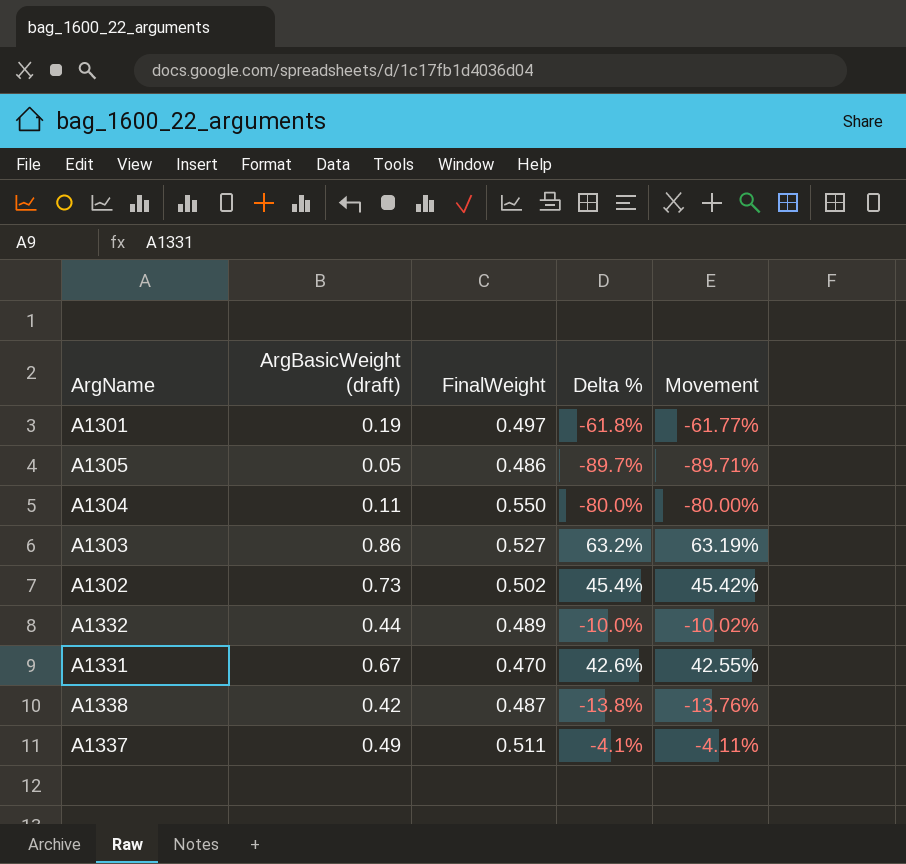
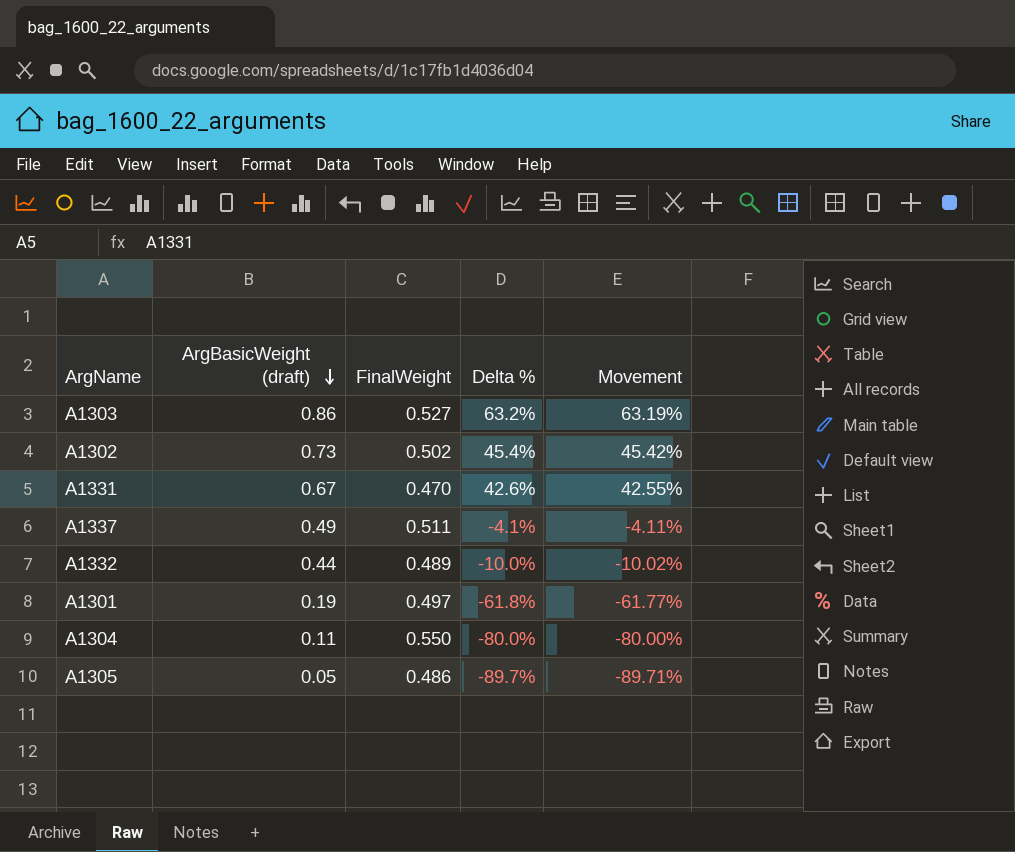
row order: none -> ArgBasicWeight (draft) descending
row A1338: 0.42 | 0.487 | -13.8% | -13.76% -> none

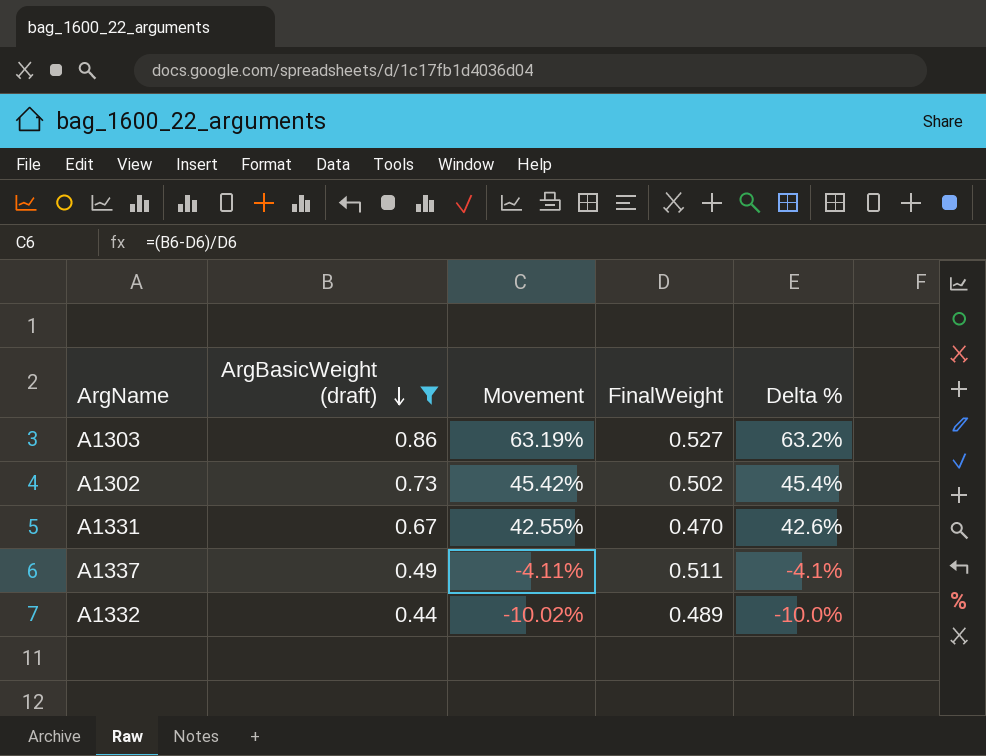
filter: none -> ArgBasicWeight (draft) >= 0.44
column Movement | position: 5 -> 3

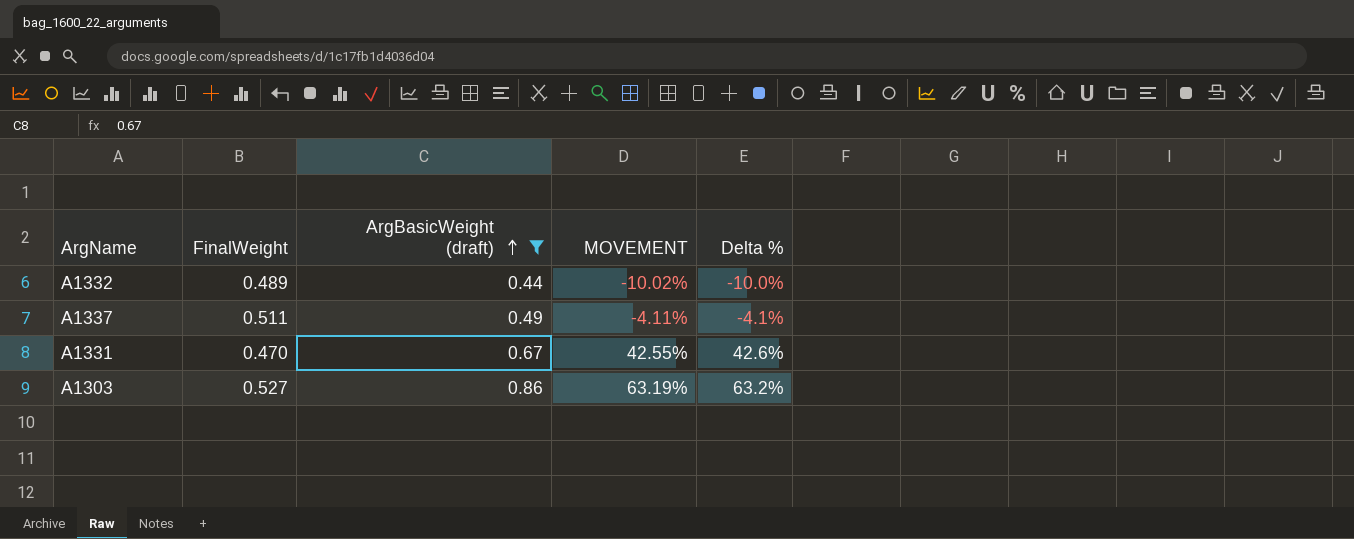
row order: ArgBasicWeight (draft) descending -> ArgBasicWeight (draft) ascending
column FinalWeight | position: 4 -> 2
column name: Movement -> MOVEMENT
row A1302: 0.73 | 45.42% | 0.502 | 45.4% -> none

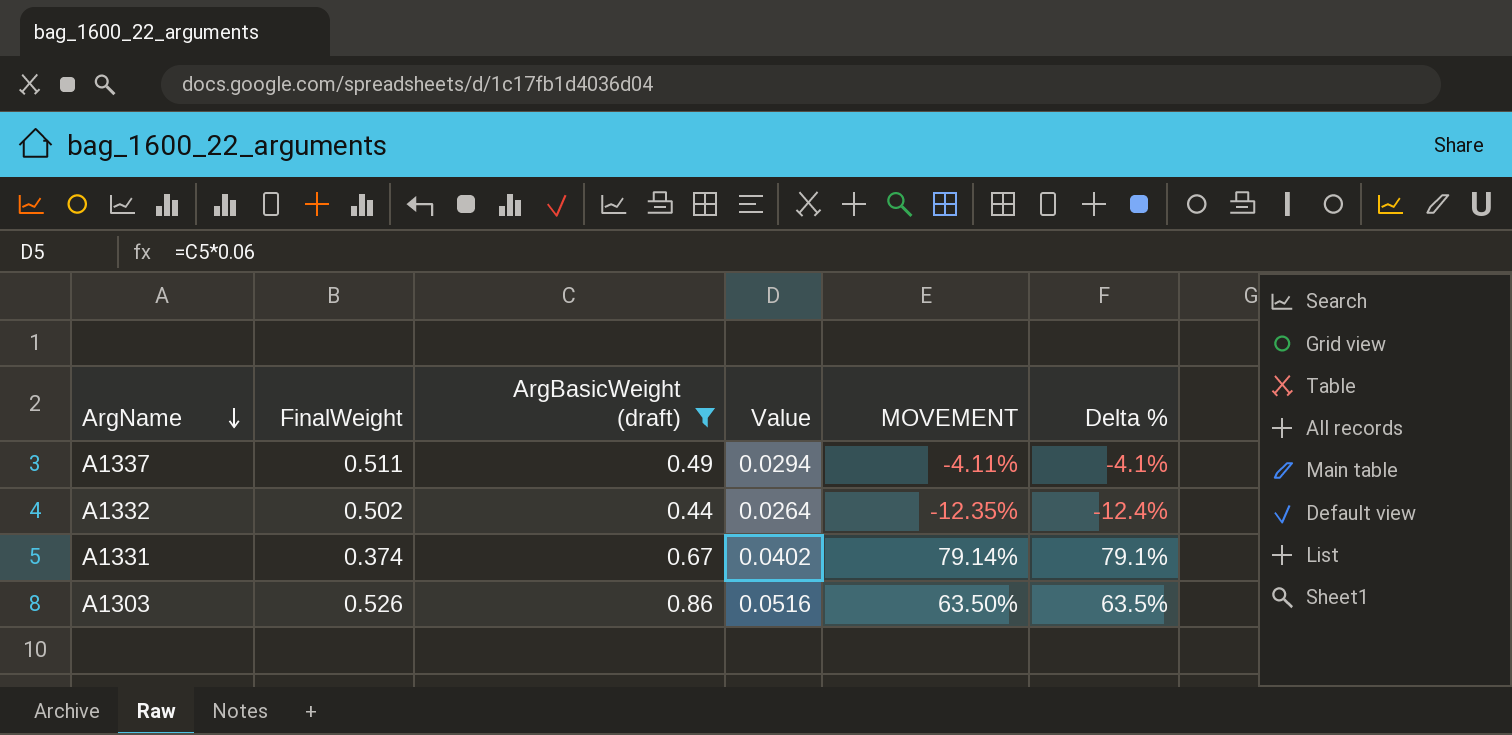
row order: ArgBasicWeight (draft) ascending -> ArgName descending
column Value | formula: none -> [ArgBasicWeight (draft)] * 0.06
A1332 | FinalWeight: 0.489 -> 0.502
A1332 | MOVEMENT: -10.02% -> -12.35%
A1332 | Delta %: -10.0% -> -12.4%
A1331 | FinalWeight: 0.470 -> 0.374
A1331 | MOVEMENT: 42.55% -> 79.14%
A1331 | Delta %: 42.6% -> 79.1%
A1303 | FinalWeight: 0.527 -> 0.526
A1303 | MOVEMENT: 63.19% -> 63.50%
A1303 | Delta %: 63.2% -> 63.5%

